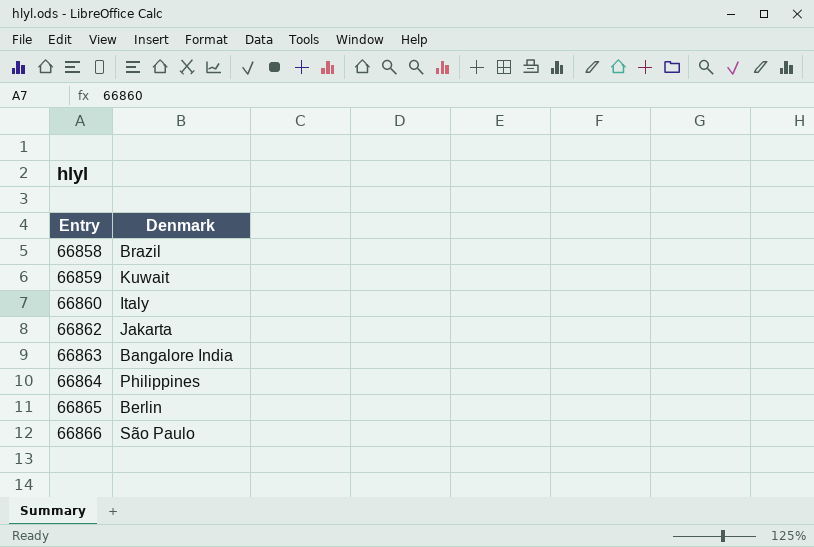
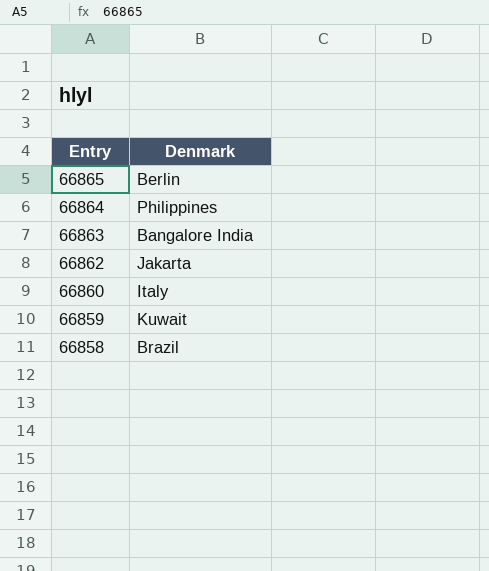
row order: Entry ascending -> Entry descending
row 66866: São Paulo -> none

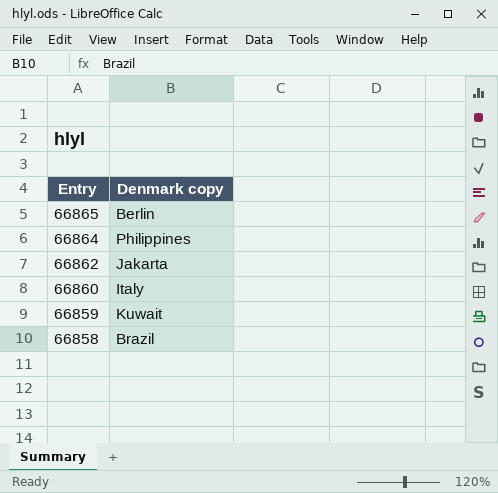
column name: Denmark -> Denmark copy
row 66863: Bangalore India -> none

